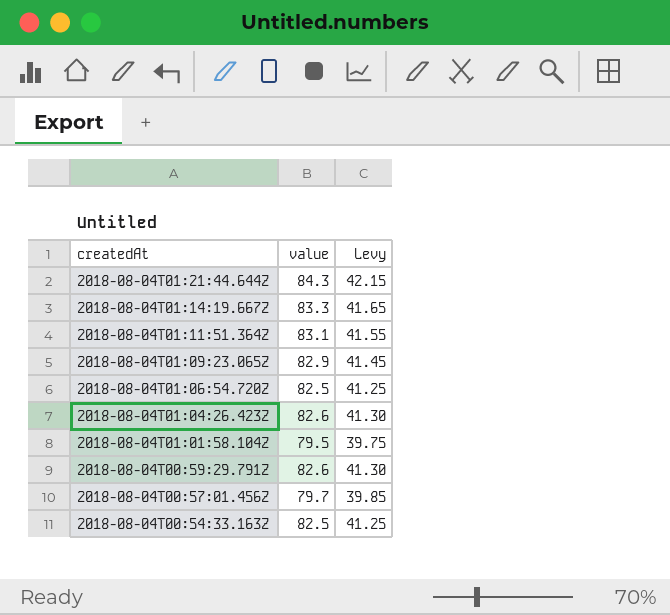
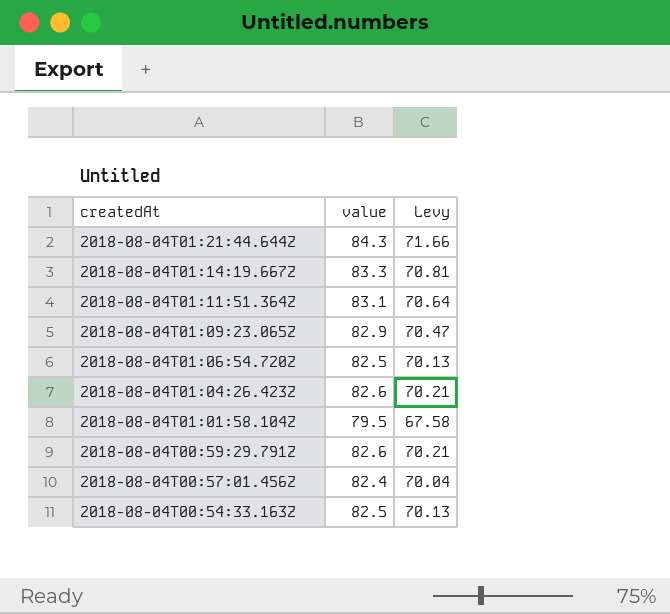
column Levy | formula: [value] * 0.5 -> [value] * 0.85
2018-08-04T00:57:01.456Z | value: 79.7 -> 82.4

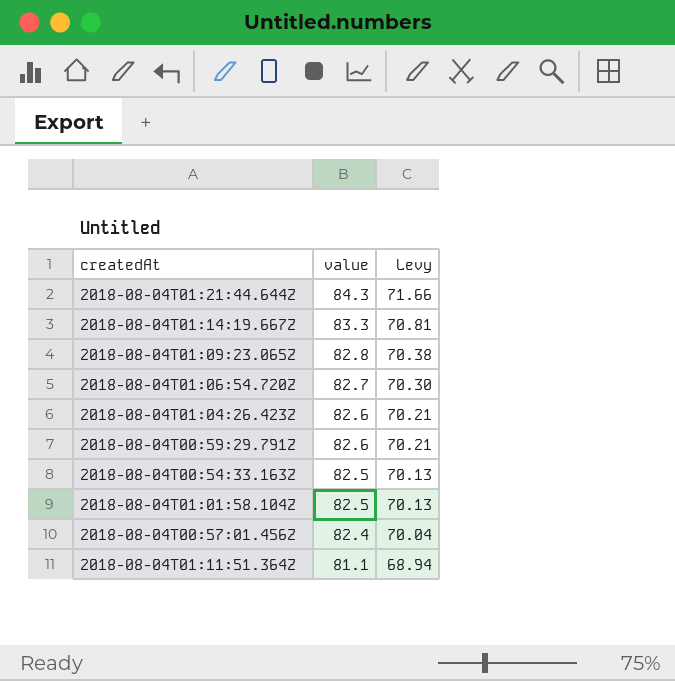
row order: createdAt descending -> value descending
2018-08-04T01:09:23.065Z | value: 82.9 -> 82.8
2018-08-04T01:09:23.065Z | Levy: 70.47 -> 70.38
2018-08-04T01:06:54.720Z | value: 82.5 -> 82.7
2018-08-04T01:06:54.720Z | Levy: 70.13 -> 70.30
2018-08-04T01:01:58.104Z | value: 79.5 -> 82.5
2018-08-04T01:01:58.104Z | Levy: 67.58 -> 70.13
2018-08-04T01:11:51.364Z | value: 83.1 -> 81.1
2018-08-04T01:11:51.364Z | Levy: 70.64 -> 68.94

